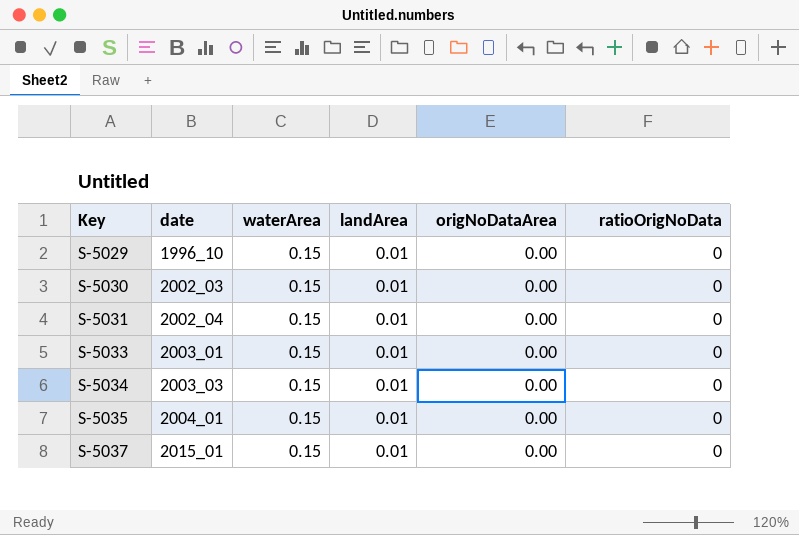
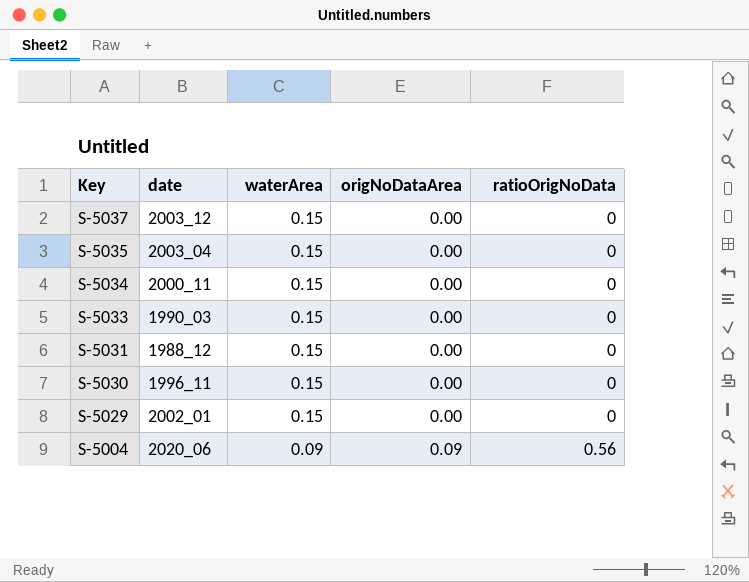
row order: Key ascending -> Key descending
column landArea | position: 4 -> none
S-5037 | date: 2015_01 -> 2003_12
S-5035 | date: 2004_01 -> 2003_04
S-5034 | date: 2003_03 -> 2000_11
S-5033 | date: 2003_01 -> 1990_03
S-5031 | date: 2002_04 -> 1988_12
S-5030 | date: 2002_03 -> 1996_11
S-5029 | date: 1996_10 -> 2002_01
row S-5004: none -> 2020_06 | 0.09 | 0.09 | 0.56

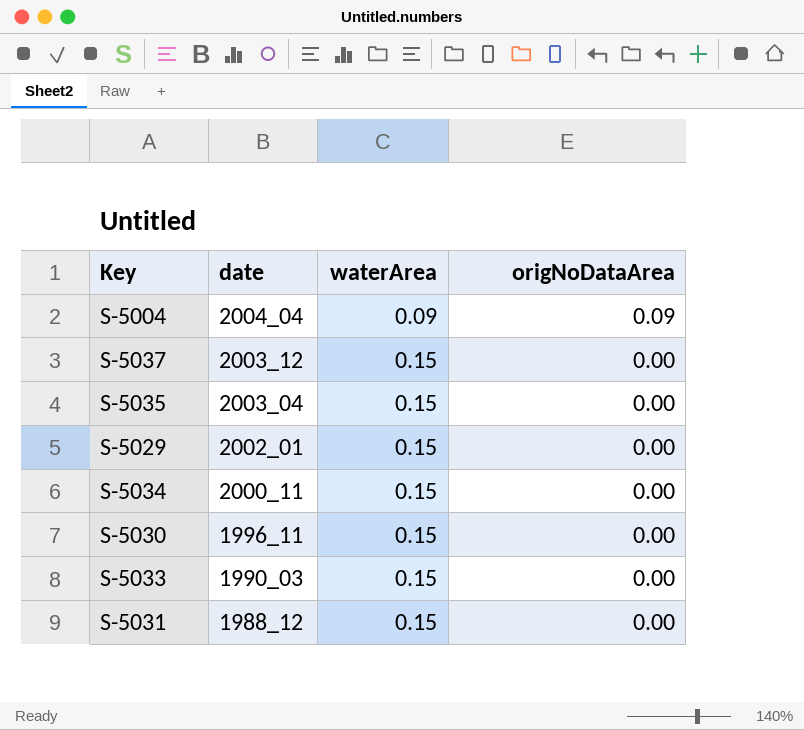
row order: Key descending -> date descending
column ratioOrigNoData | position: 5 -> none
S-5004 | date: 2020_06 -> 2004_04

